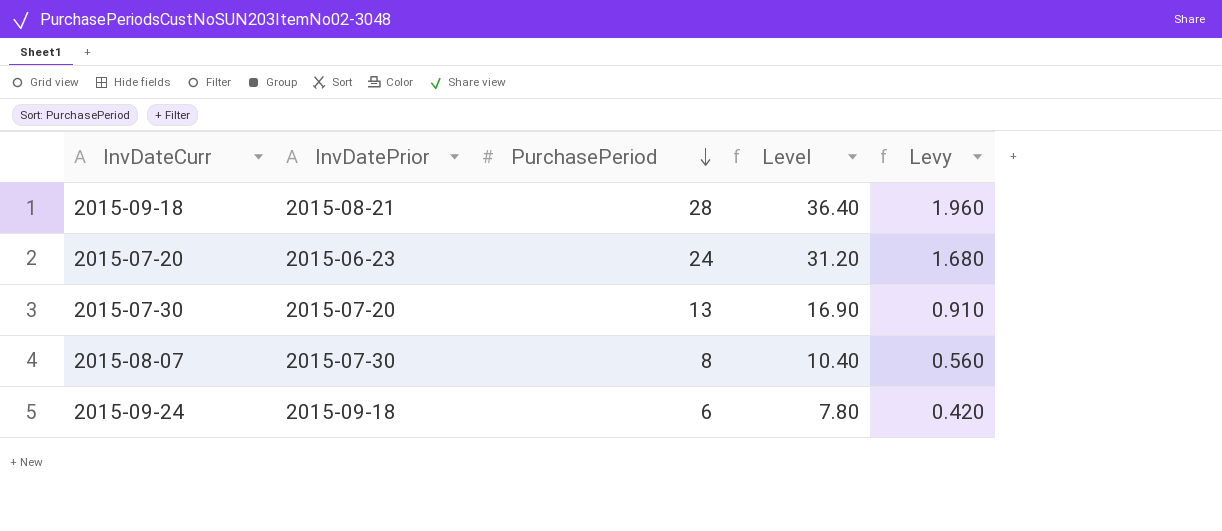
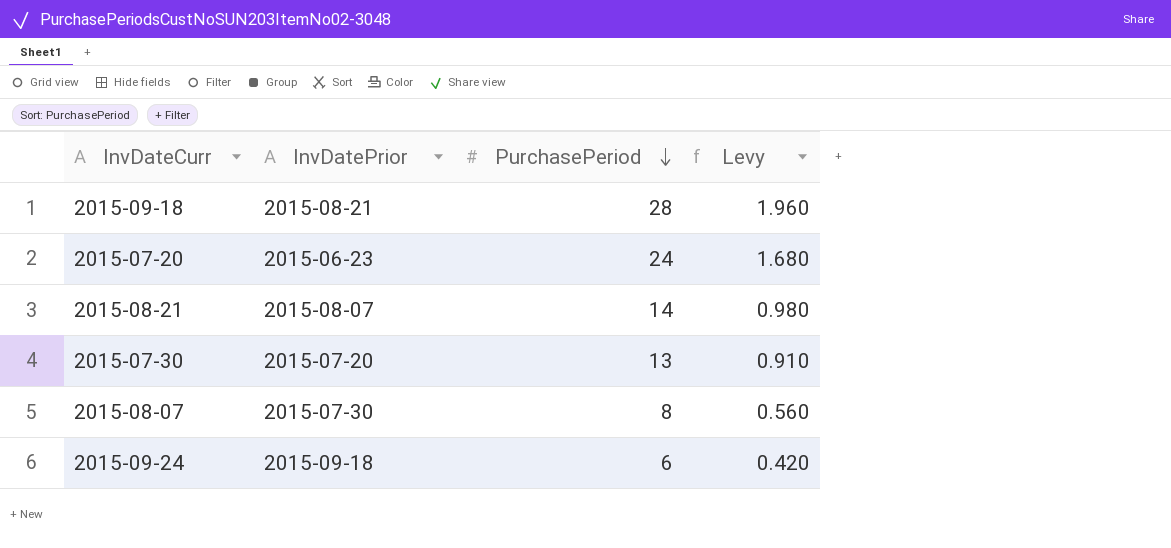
column Level | formula: [PurchasePeriod] * 1.3 -> none
row 2015-08-21: none -> 2015-08-07 | 14 | 0.980

